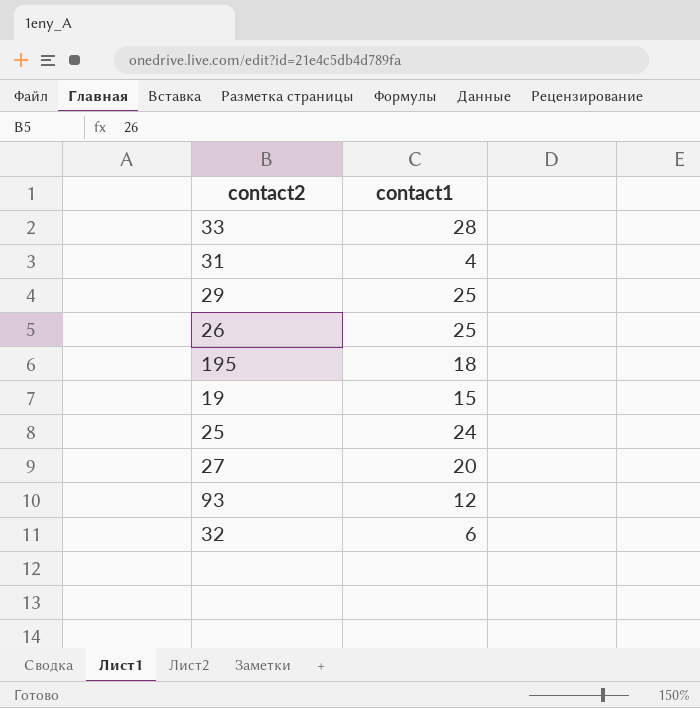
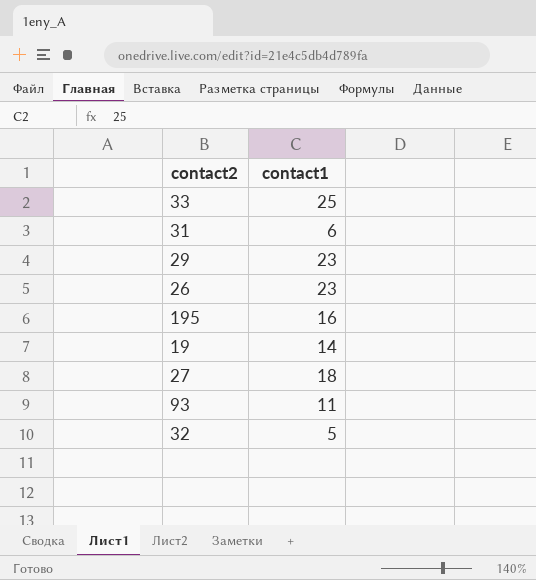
row 25: 24 -> none
33 | contact1: 28 -> 25
31 | contact1: 4 -> 6
29 | contact1: 25 -> 23
26 | contact1: 25 -> 23
195 | contact1: 18 -> 16
19 | contact1: 15 -> 14
27 | contact1: 20 -> 18
93 | contact1: 12 -> 11
32 | contact1: 6 -> 5

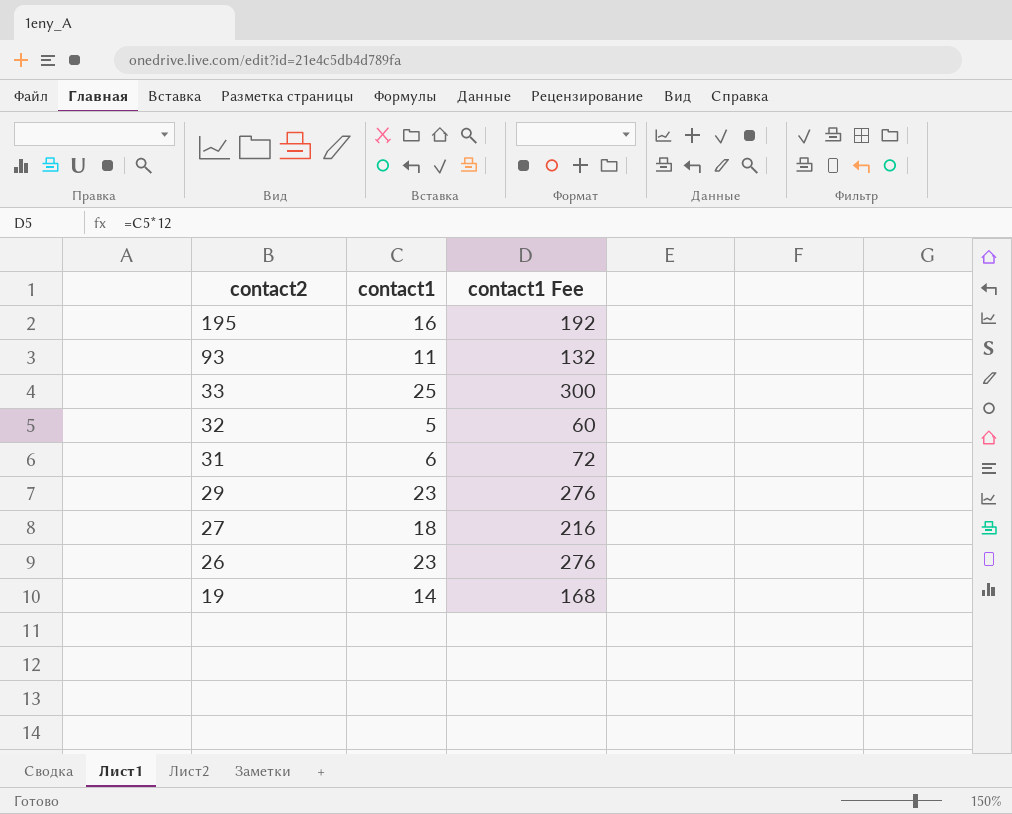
row order: none -> contact2 descending
column contact1 Fee | formula: none -> [contact1] * 12

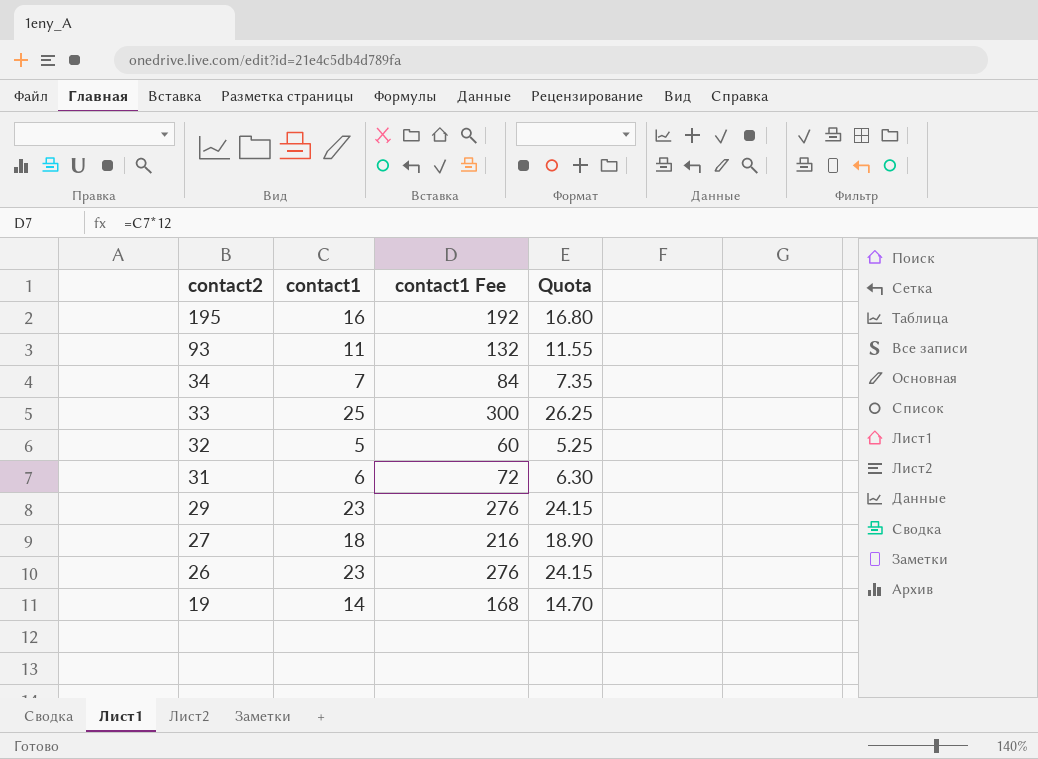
column Quota | formula: none -> [contact1] * 1.05
row 34: none -> 7 | 84 | 7.35

